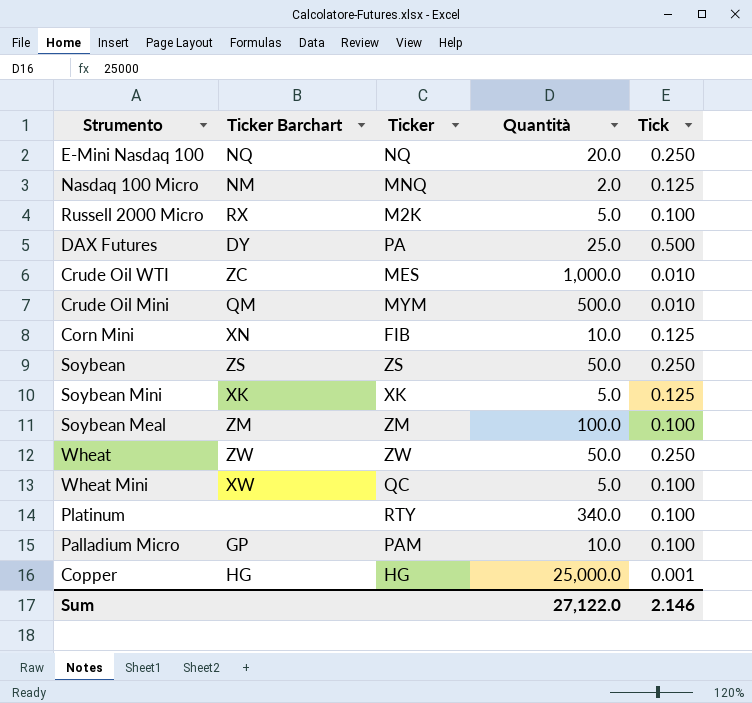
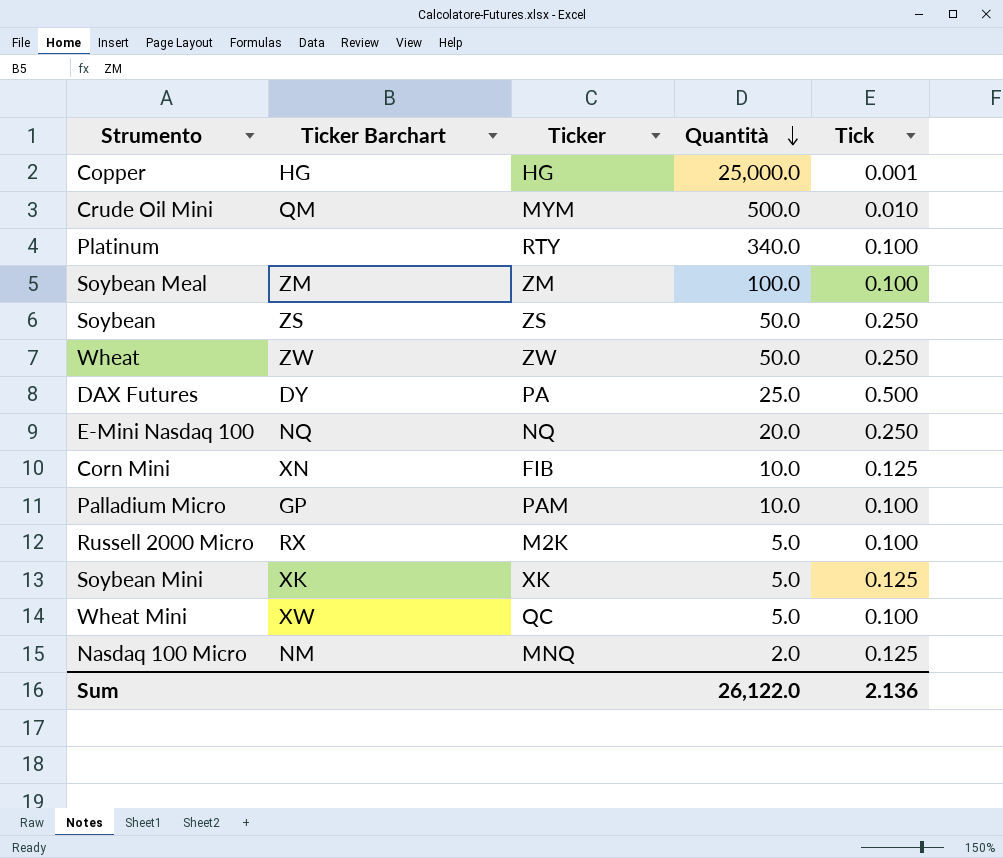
row order: none -> Quantità descending
row Crude Oil WTI: ZC | MES | 1,000.0 | 0.010 -> none
Sum | Quantità: 27,122.0 -> 26,122.0
Sum | Tick: 2.146 -> 2.136

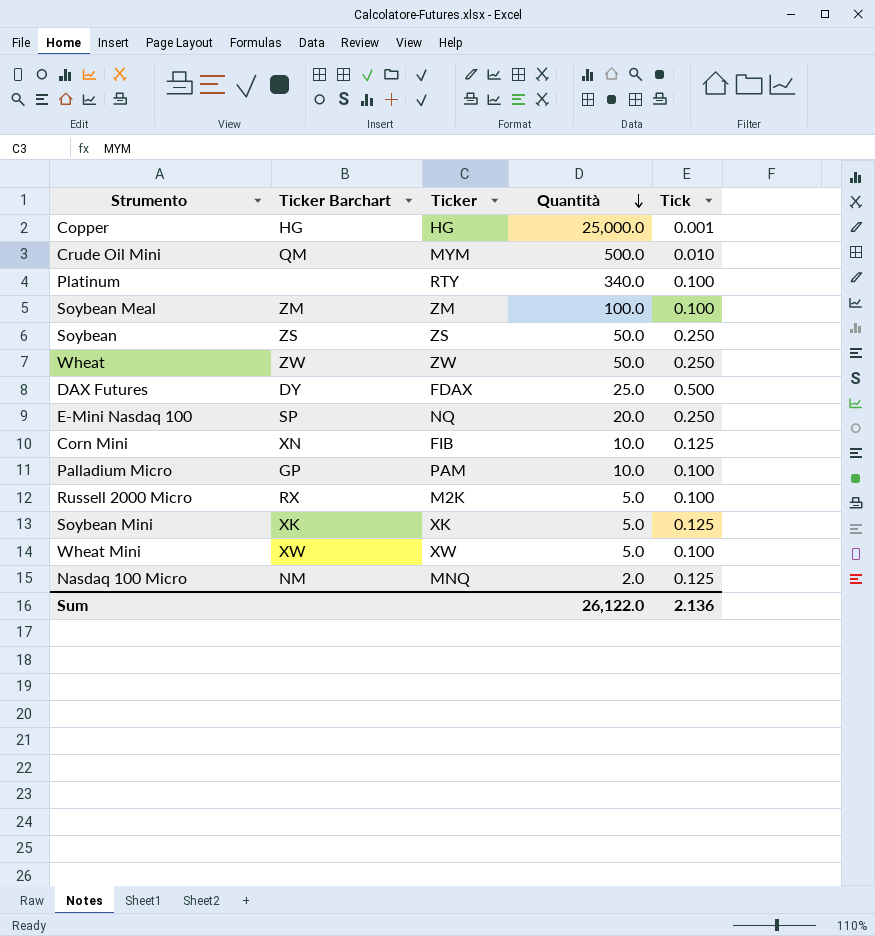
DAX Futures | Ticker: PA -> FDAX
E-Mini Nasdaq 100 | Ticker Barchart: NQ -> SP
Wheat Mini | Ticker: QC -> XW

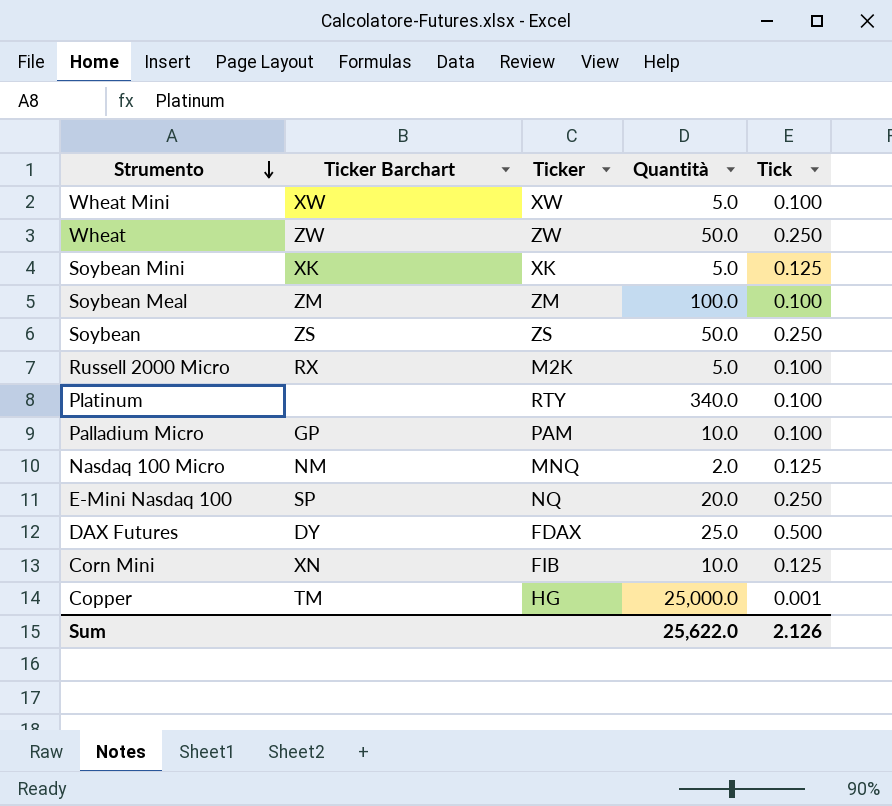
row order: Quantità descending -> Strumento descending
row Crude Oil Mini: QM | MYM | 500.0 | 0.010 -> none
Copper | Ticker Barchart: HG -> TM
Sum | Quantità: 26,122.0 -> 25,622.0
Sum | Tick: 2.136 -> 2.126

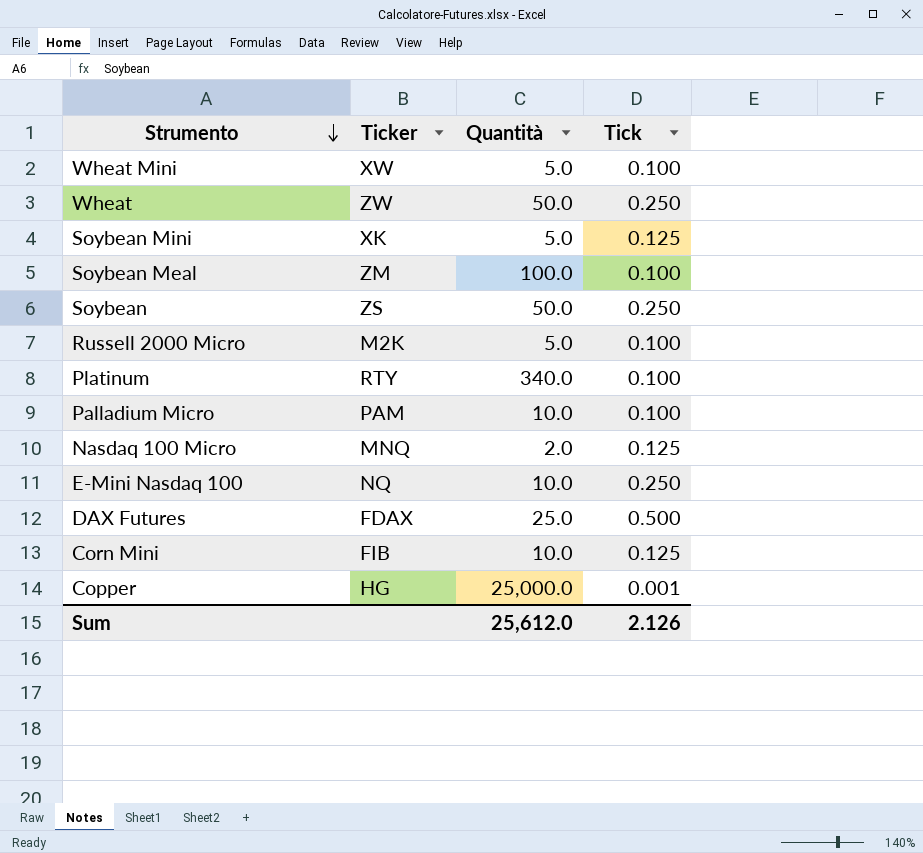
column Ticker Barchart | position: 2 -> none
E-Mini Nasdaq 100 | Quantità: 20.0 -> 10.0
Sum | Quantità: 25,622.0 -> 25,612.0

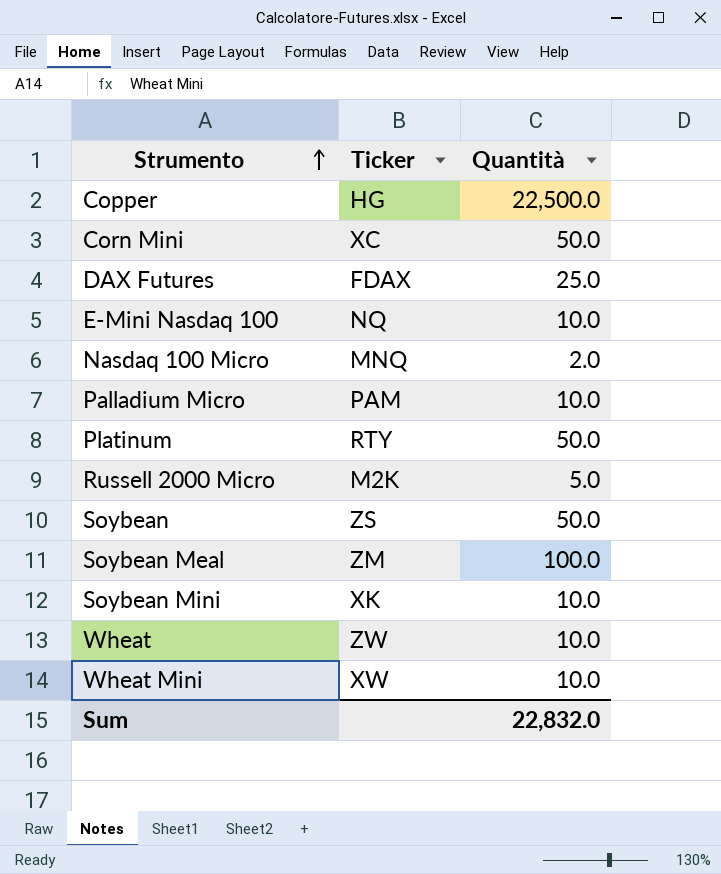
row order: Strumento descending -> Strumento ascending
column Tick | position: 4 -> none
Copper | Quantità: 25,000.0 -> 22,500.0
Corn Mini | Ticker: FIB -> XC
Corn Mini | Quantità: 10.0 -> 50.0
Platinum | Quantità: 340.0 -> 50.0
Soybean Mini | Quantità: 5.0 -> 10.0
Wheat | Quantità: 50.0 -> 10.0
Wheat Mini | Quantità: 5.0 -> 10.0
Sum | Quantità: 25,612.0 -> 22,832.0

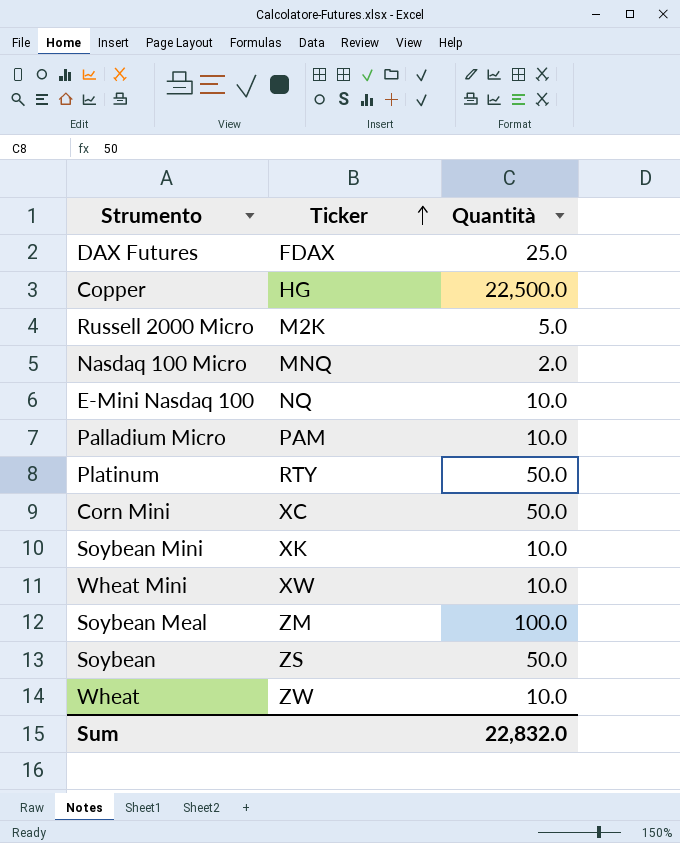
row order: Strumento ascending -> Ticker ascending

